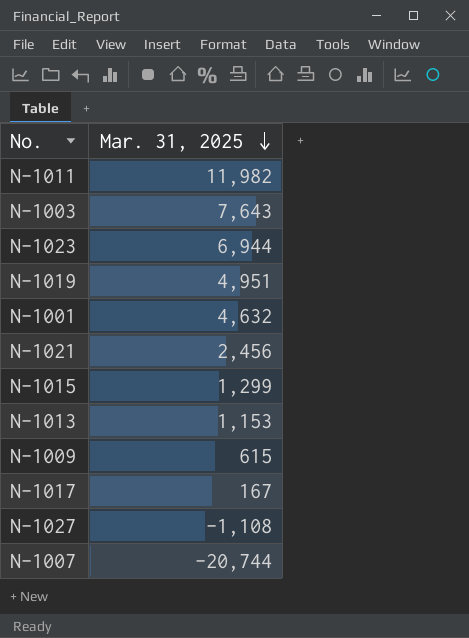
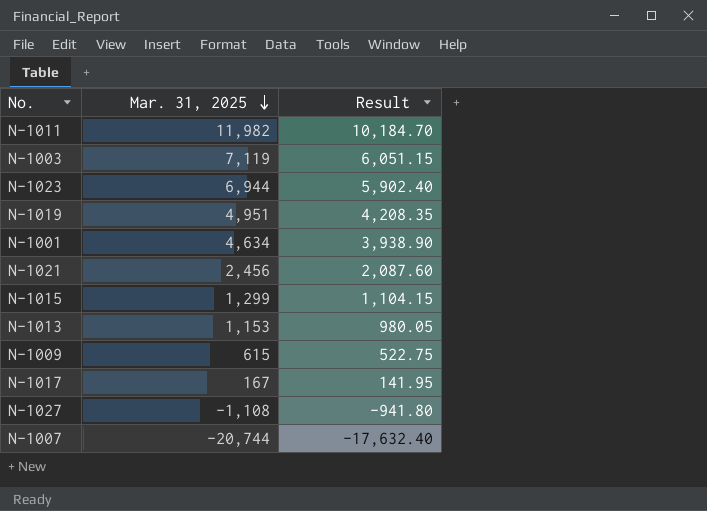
column Result | formula: none -> [Mar. 31, 2025] * 0.85
N-1003 | Mar. 31, 2025: 7,643 -> 7,119
N-1001 | Mar. 31, 2025: 4,632 -> 4,634

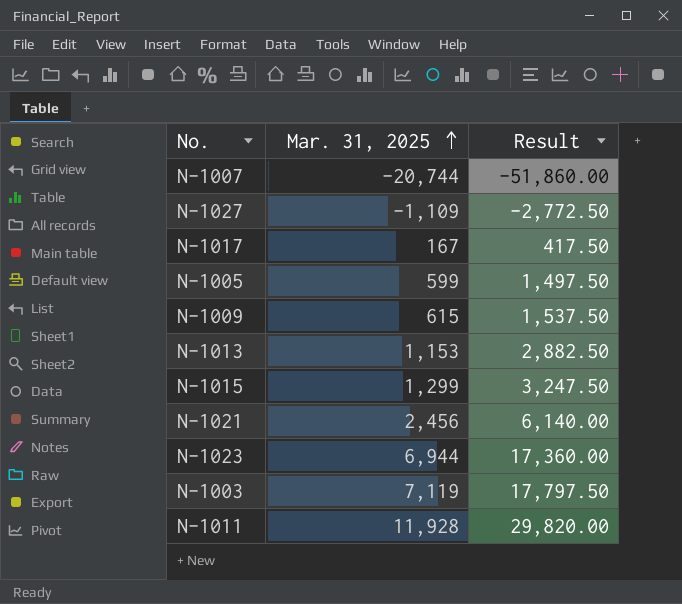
row order: Mar. 31, 2025 descending -> Mar. 31, 2025 ascending
column Result | formula: [Mar. 31, 2025] * 0.85 -> [Mar. 31, 2025] * 2.5
row N-1019: 4,951 | 4,208.35 -> none
row N-1001: 4,634 | 3,938.90 -> none
N-1027 | Mar. 31, 2025: -1,108 -> -1,109
row N-1005: none -> 599 | 1,497.50
N-1011 | Mar. 31, 2025: 11,982 -> 11,928

